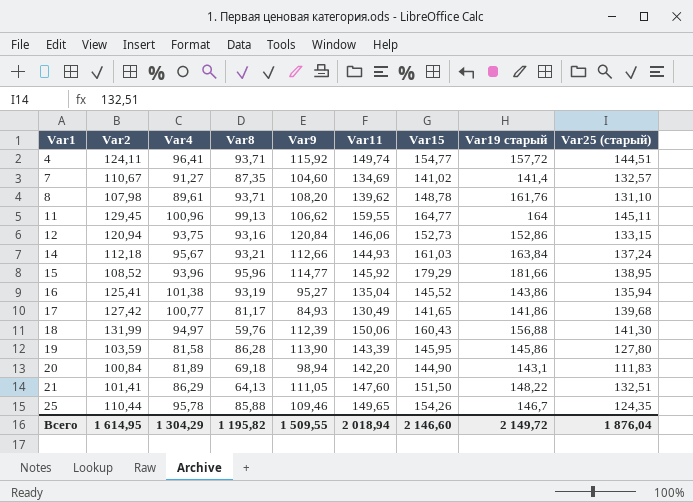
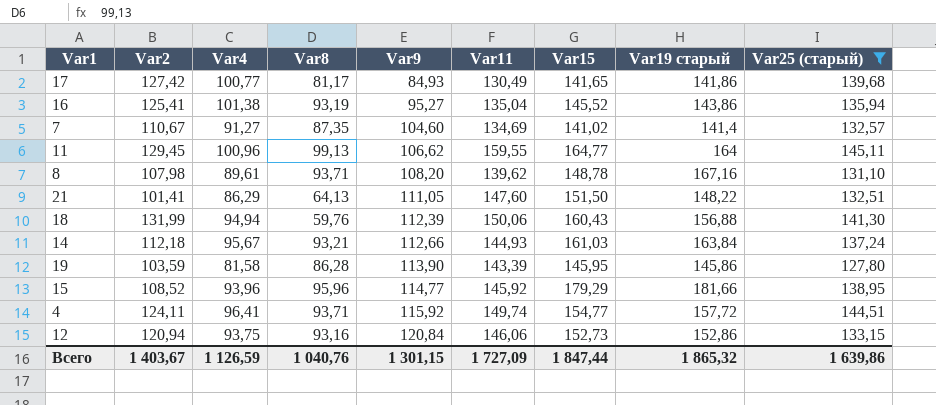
filter: none -> Var25 (старый) >= 127,80
row order: Var1 ascending -> Var9 ascending
8 | Var19 старый: 161,76 -> 167,16
18 | Var4: 94,97 -> 94,94
Всего | Var2: 1 614,95 -> 1 403,67
Всего | Var4: 1 304,29 -> 1 126,59
Всего | Var8: 1 195,82 -> 1 040,76
Всего | Var9: 1 509,55 -> 1 301,15
Всего | Var11: 2 018,94 -> 1 727,09
Всего | Var15: 2 146,60 -> 1 847,44
Всего | Var19 старый: 2 149,72 -> 1 865,32
Всего | Var25 (старый): 1 876,04 -> 1 639,86

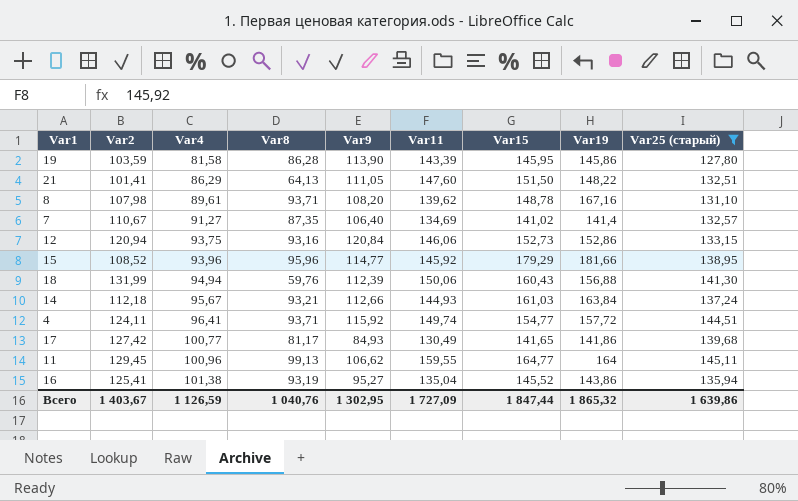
row order: Var9 ascending -> Var4 ascending
column name: Var19 старый -> Var19
7 | Var9: 104,60 -> 106,40
Всего | Var9: 1 301,15 -> 1 302,95

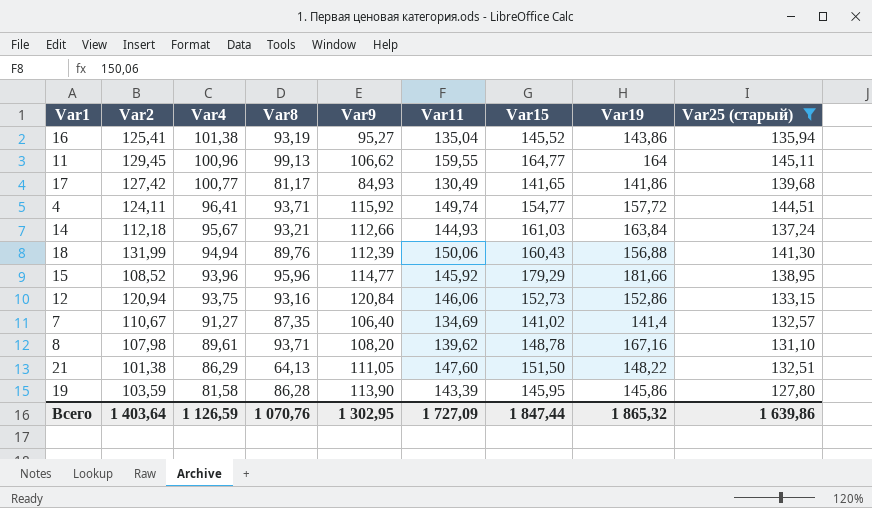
row order: Var4 ascending -> Var4 descending
18 | Var8: 59,76 -> 89,76
21 | Var2: 101,41 -> 101,38
Всего | Var2: 1 403,67 -> 1 403,64
Всего | Var8: 1 040,76 -> 1 070,76

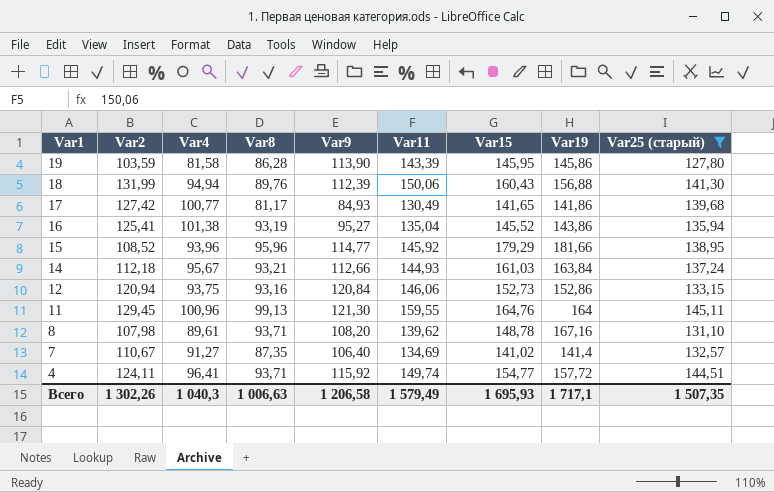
row order: Var4 descending -> Var1 descending
row 21: 101,38 | 86,29 | 64,13 | 111,05 | 147,60 | 151,50 | 148,22 | 132,51 -> none
11 | Var9: 106,62 -> 121,30
11 | Var15: 164,77 -> 164,76
Всего | Var2: 1 403,64 -> 1 302,26
Всего | Var4: 1 126,59 -> 1 040,3
Всего | Var8: 1 070,76 -> 1 006,63
Всего | Var9: 1 302,95 -> 1 206,58
Всего | Var11: 1 727,09 -> 1 579,49
Всего | Var15: 1 847,44 -> 1 695,93
Всего | Var19: 1 865,32 -> 1 717,1
Всего | Var25 (старый): 1 639,86 -> 1 507,35

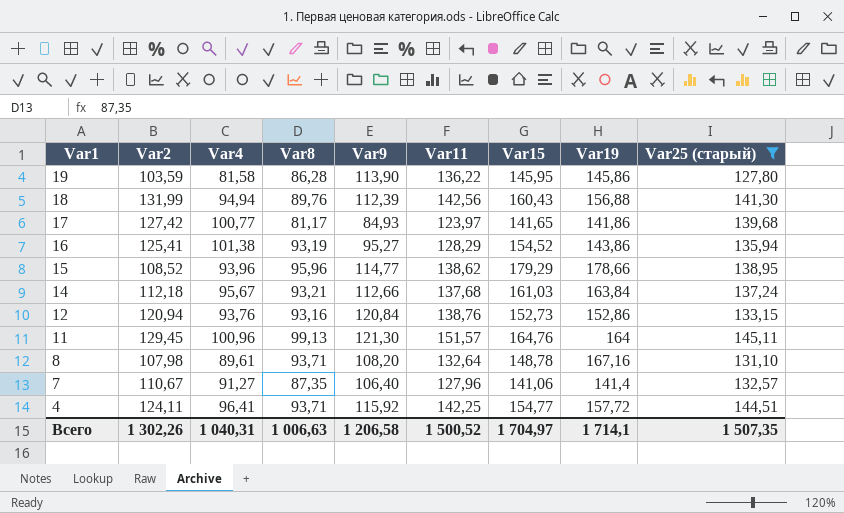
19 | Var11: 143,39 -> 136,22
18 | Var11: 150,06 -> 142,56
17 | Var11: 130,49 -> 123,97
16 | Var11: 135,04 -> 128,29
16 | Var15: 145,52 -> 154,52
15 | Var11: 145,92 -> 138,62
15 | Var19: 181,66 -> 178,66
14 | Var11: 144,93 -> 137,68
12 | Var4: 93,75 -> 93,76
12 | Var11: 146,06 -> 138,76
11 | Var11: 159,55 -> 151,57
8 | Var11: 139,62 -> 132,64
7 | Var11: 134,69 -> 127,96
7 | Var15: 141,02 -> 141,06
4 | Var11: 149,74 -> 142,25
Всего | Var4: 1 040,3 -> 1 040,31
Всего | Var11: 1 579,49 -> 1 500,52
Всего | Var15: 1 695,93 -> 1 704,97
Всего | Var19: 1 717,1 -> 1 714,1

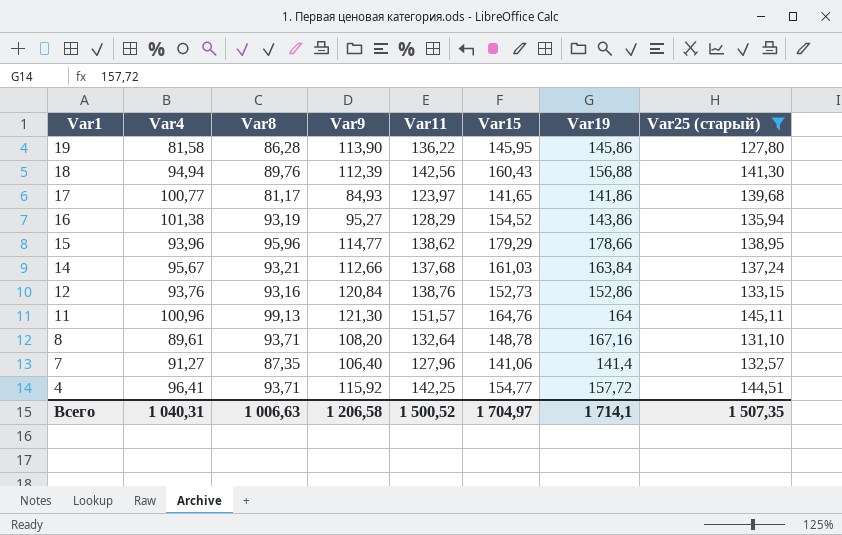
column Var2 | position: 2 -> none

